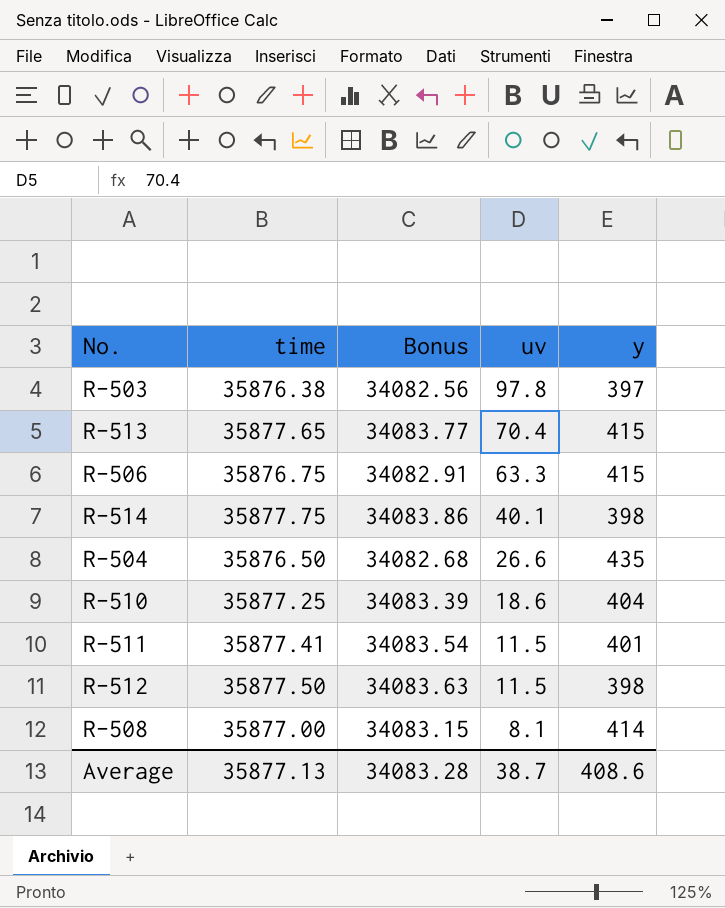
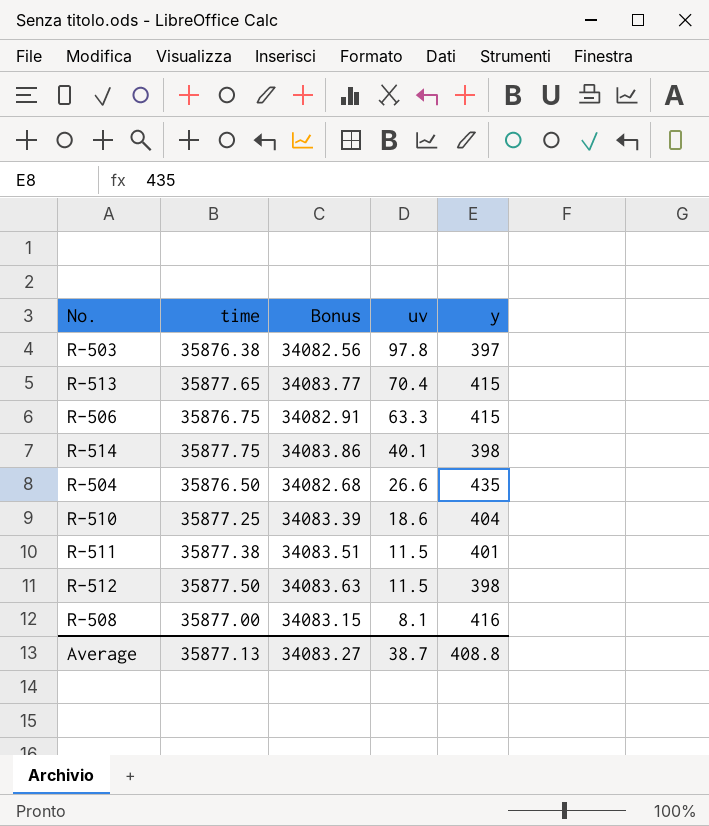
R-511 | time: 35877.41 -> 35877.38
R-511 | Bonus: 34083.54 -> 34083.51
R-508 | y: 414 -> 416
Average | Bonus: 34083.28 -> 34083.27
Average | y: 408.6 -> 408.8

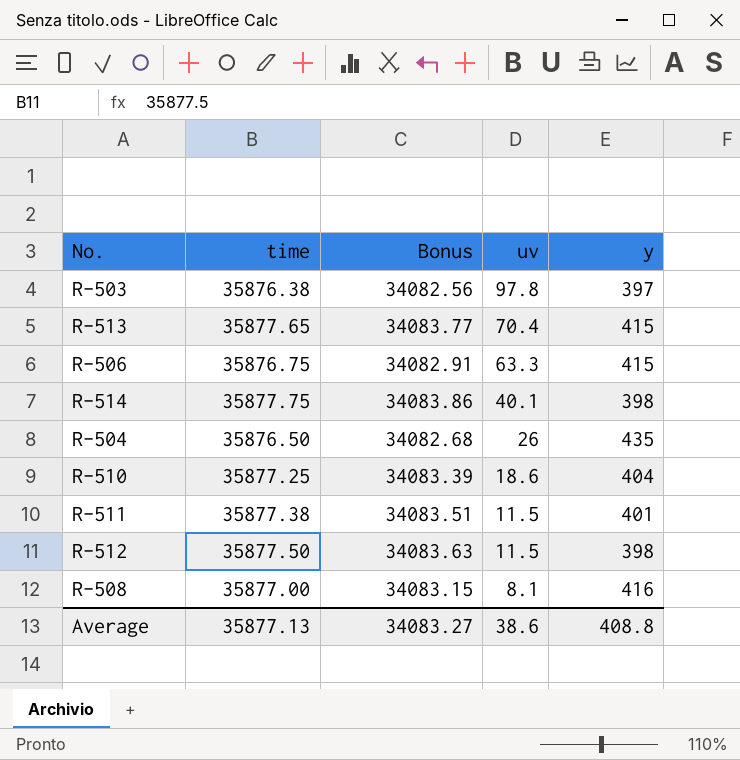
R-504 | uv: 26.6 -> 26
Average | uv: 38.7 -> 38.6

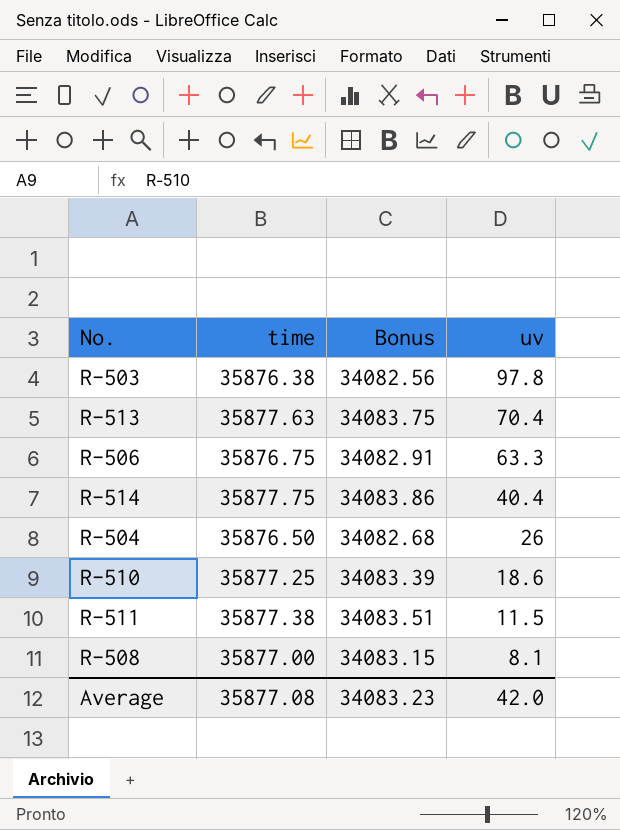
column y | position: 5 -> none
row R-512: 35877.50 | 34083.63 | 11.5 | 398 -> none
R-513 | time: 35877.65 -> 35877.63
R-513 | Bonus: 34083.77 -> 34083.75
R-514 | uv: 40.1 -> 40.4
Average | time: 35877.13 -> 35877.08
Average | Bonus: 34083.27 -> 34083.23
Average | uv: 38.6 -> 42.0

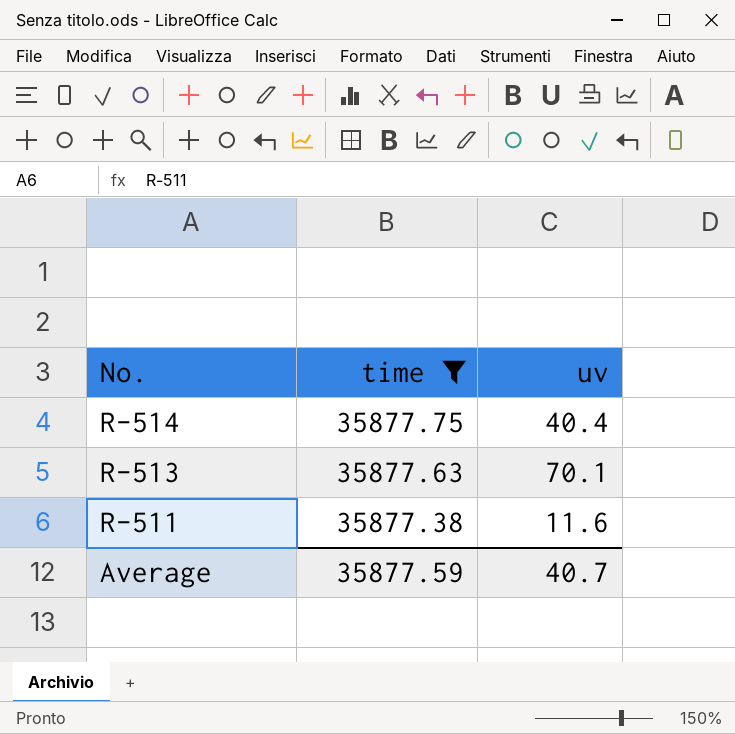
filter: none -> time >= 35877.38
row order: uv descending -> No. descending
column Bonus | formula: [time] * 0.95 -> none
R-513 | uv: 70.4 -> 70.1
R-511 | uv: 11.5 -> 11.6
Average | time: 35877.08 -> 35877.59
Average | uv: 42.0 -> 40.7

